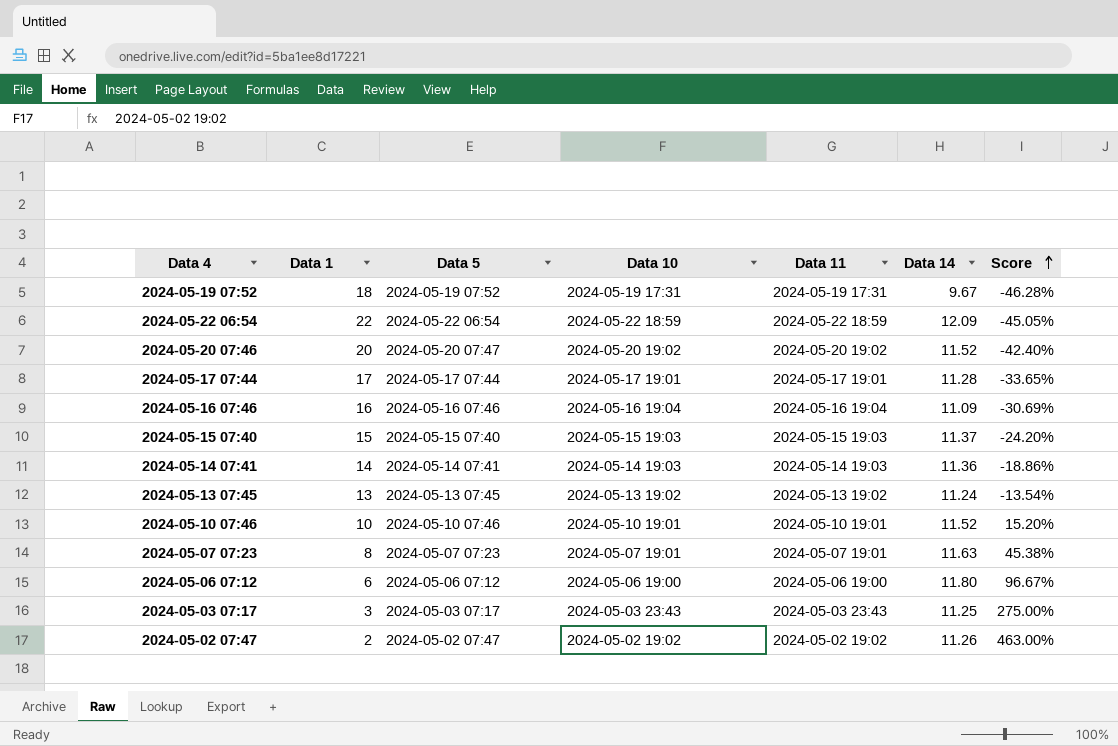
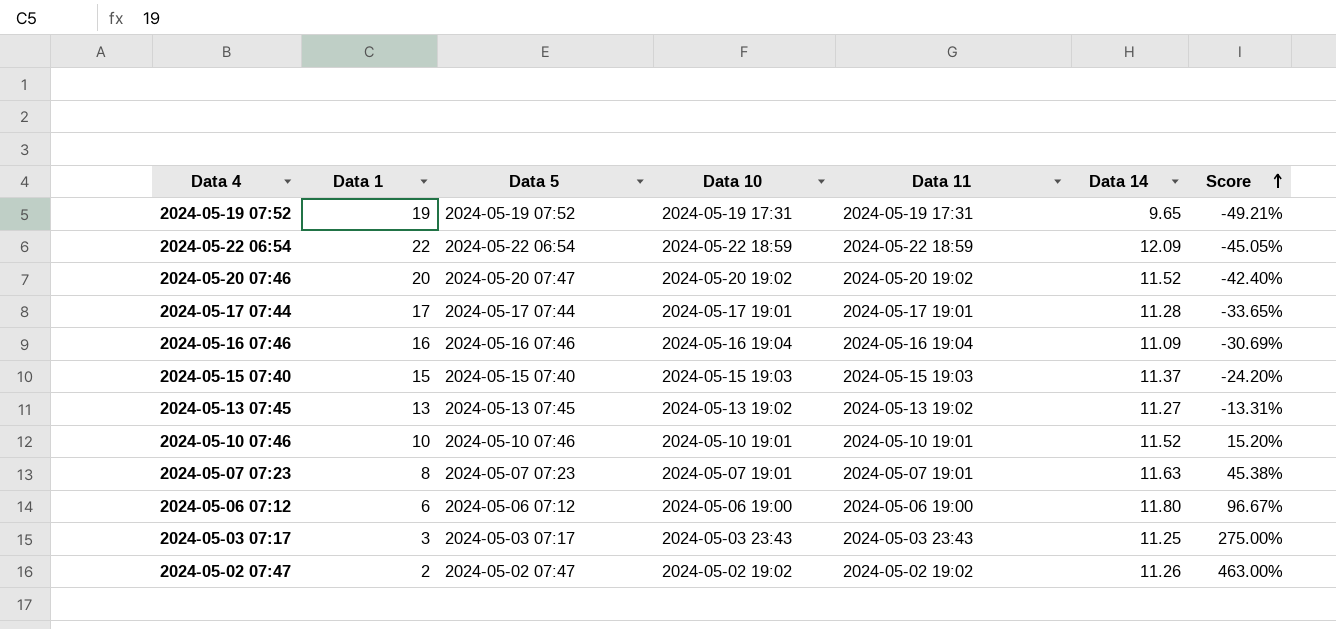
row 2024-05-14 07:41: 14 | 2024-05-14 07:41 | 2024-05-14 19:03 | 2024-05-14 19:03 | 11.36 | -18.86% -> none
2024-05-19 07:52 | Data 1: 18 -> 19
2024-05-19 07:52 | Data 14: 9.67 -> 9.65
2024-05-19 07:52 | Score: -46.28% -> -49.21%
2024-05-13 07:45 | Data 14: 11.24 -> 11.27
2024-05-13 07:45 | Score: -13.54% -> -13.31%

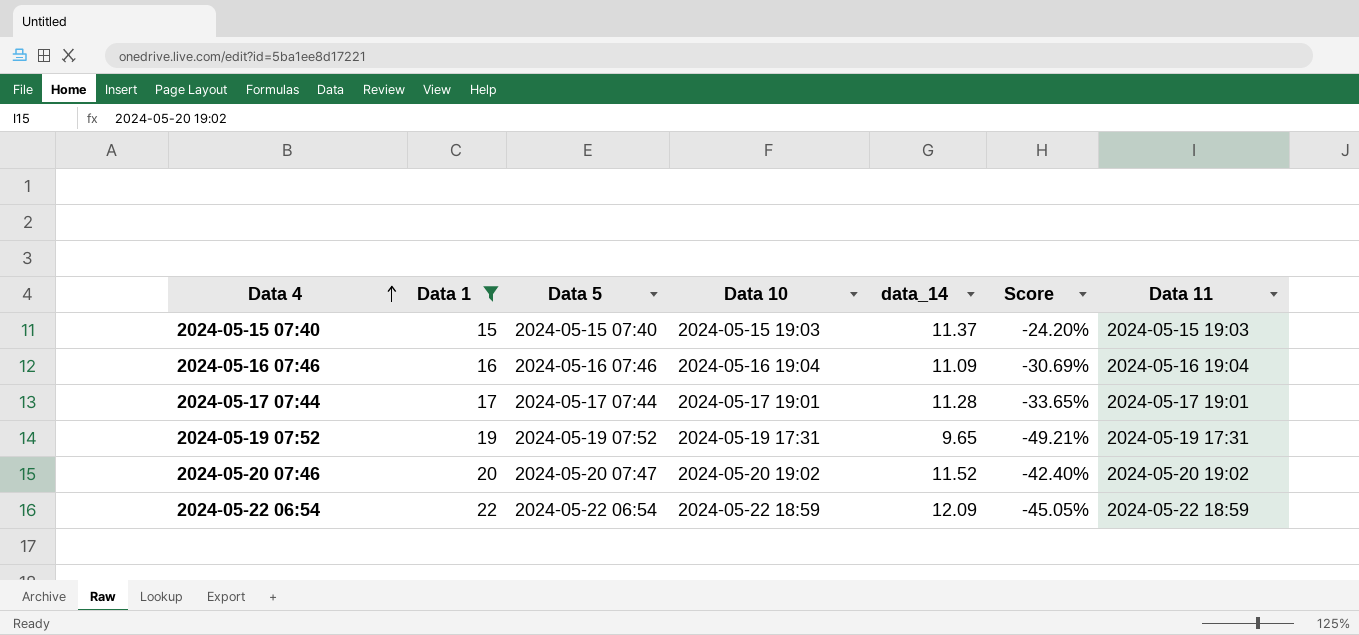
filter: none -> Data 1 >= 15
row order: Score ascending -> Data 4 ascending
column name: Data 14 -> data_14
column Data 11 | position: 5 -> 7

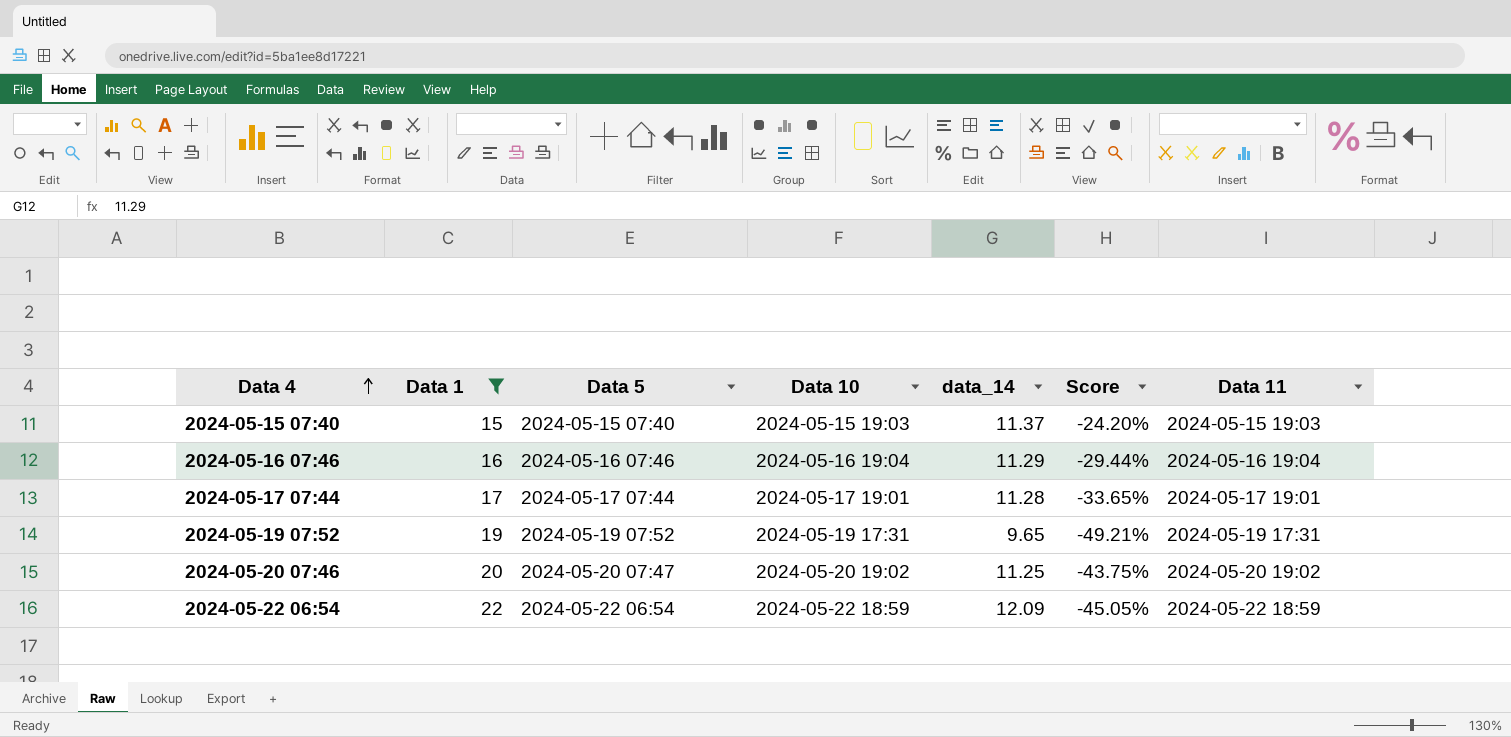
2024-05-16 07:46 | data_14: 11.09 -> 11.29
2024-05-16 07:46 | Score: -30.69% -> -29.44%
2024-05-20 07:46 | data_14: 11.52 -> 11.25
2024-05-20 07:46 | Score: -42.40% -> -43.75%

